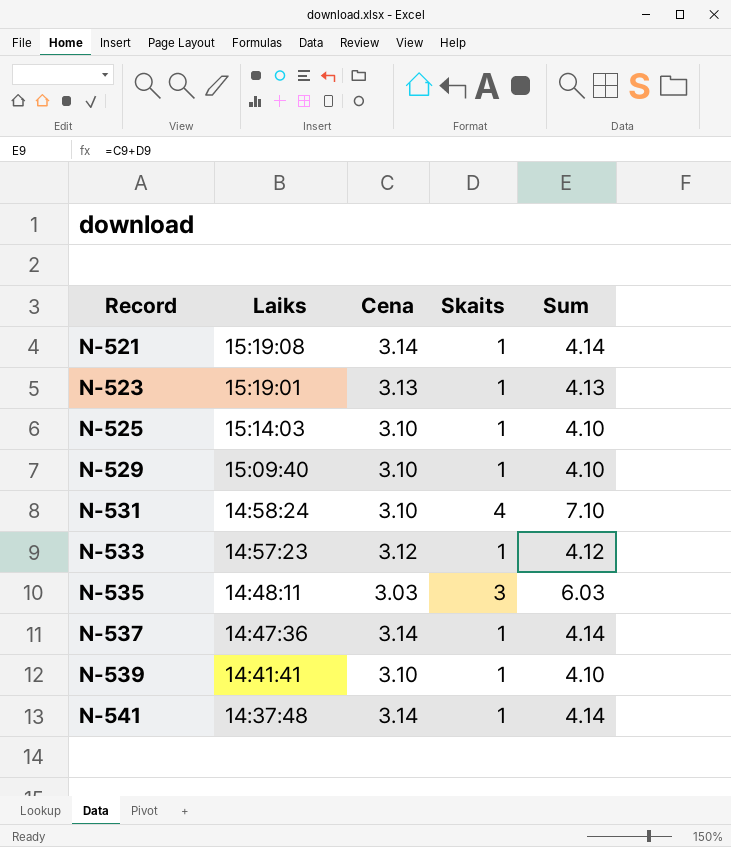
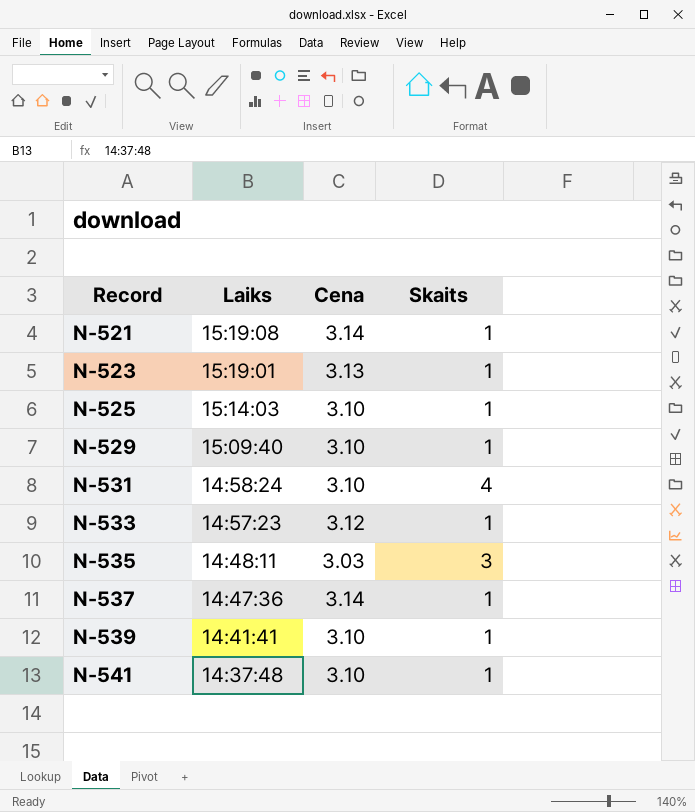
column Sum | formula: [Cena] + [Skaits] -> none
N-541 | Cena: 3.14 -> 3.10

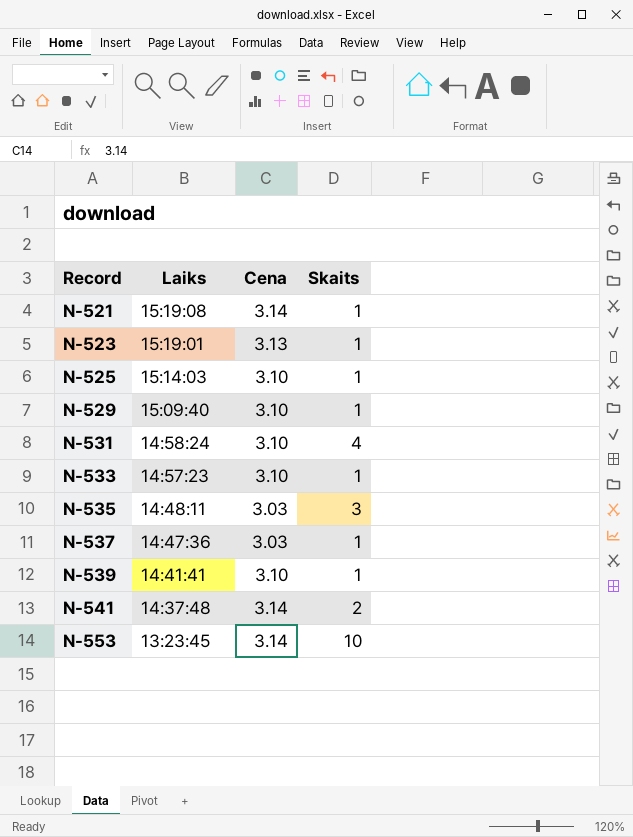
N-533 | Cena: 3.12 -> 3.10
N-537 | Cena: 3.14 -> 3.03
N-541 | Cena: 3.10 -> 3.14
N-541 | Skaits: 1 -> 2
row N-553: none -> 13:23:45 | 3.14 | 10

